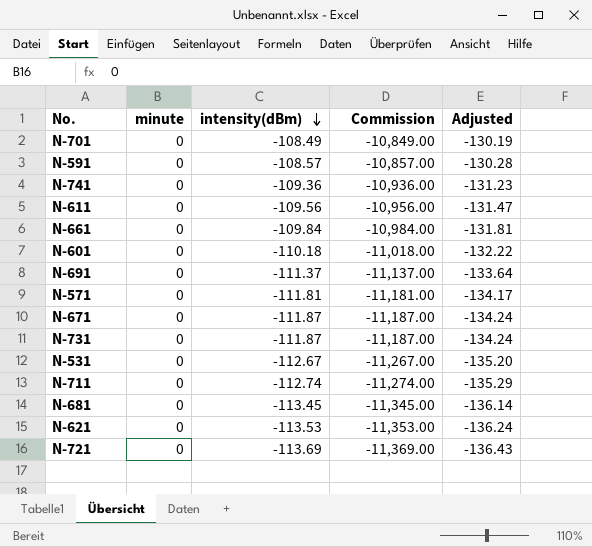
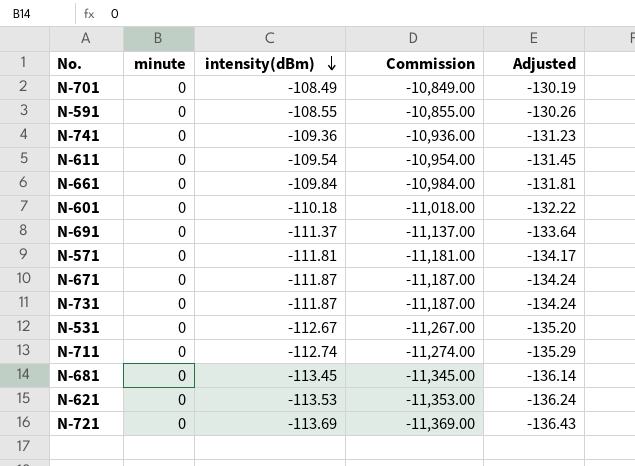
N-591 | intensity(dBm): -108.57 -> -108.55
N-591 | Commission: -10,857.00 -> -10,855.00
N-591 | Adjusted: -130.28 -> -130.26
N-611 | intensity(dBm): -109.56 -> -109.54
N-611 | Commission: -10,956.00 -> -10,954.00
N-611 | Adjusted: -131.47 -> -131.45

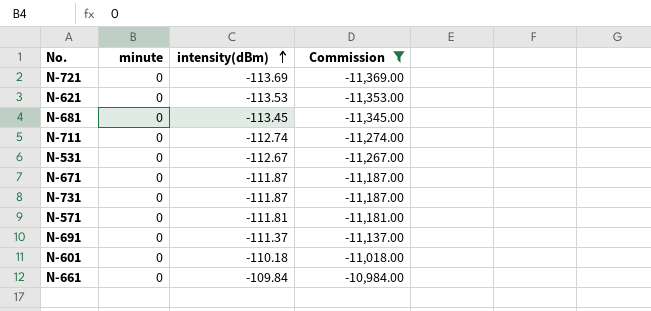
filter: none -> Commission <= -10,984.00
row order: intensity(dBm) descending -> intensity(dBm) ascending
column Adjusted | formula: [intensity(dBm)] * 1.2 -> none

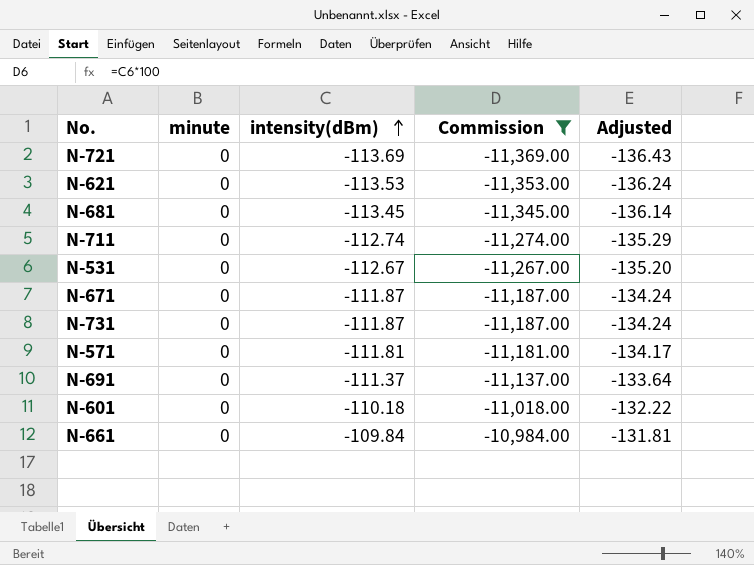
column Adjusted | formula: none -> [intensity(dBm)] * 1.2

